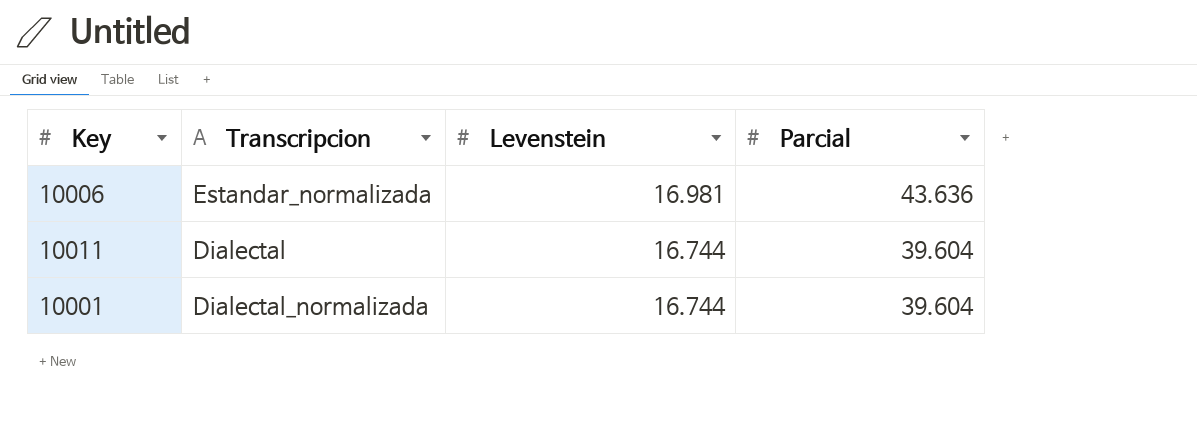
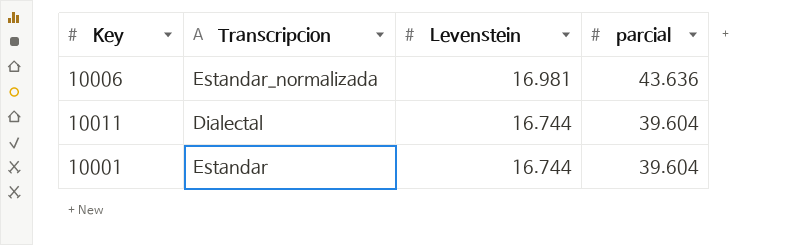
column name: Parcial -> parcial
10001 | Transcripcion: Dialectal_normalizada -> Estandar

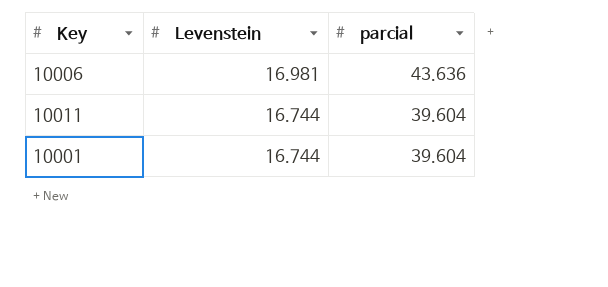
column Transcripcion | position: 2 -> none

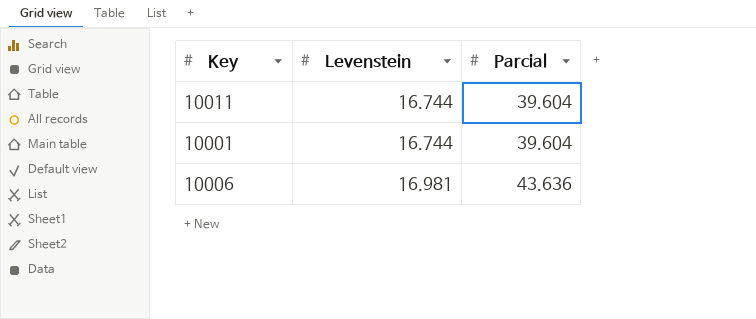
row order: Levenstein descending -> Levenstein ascending
column name: parcial -> Parcial

